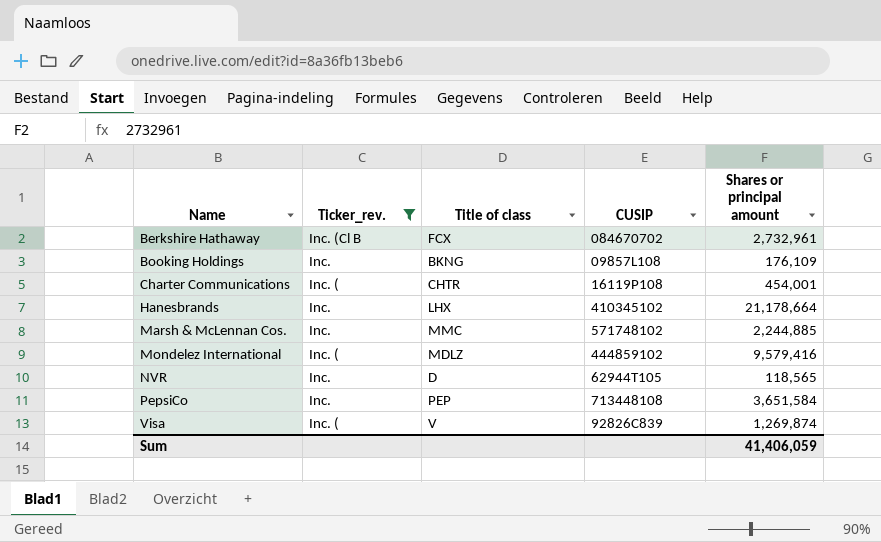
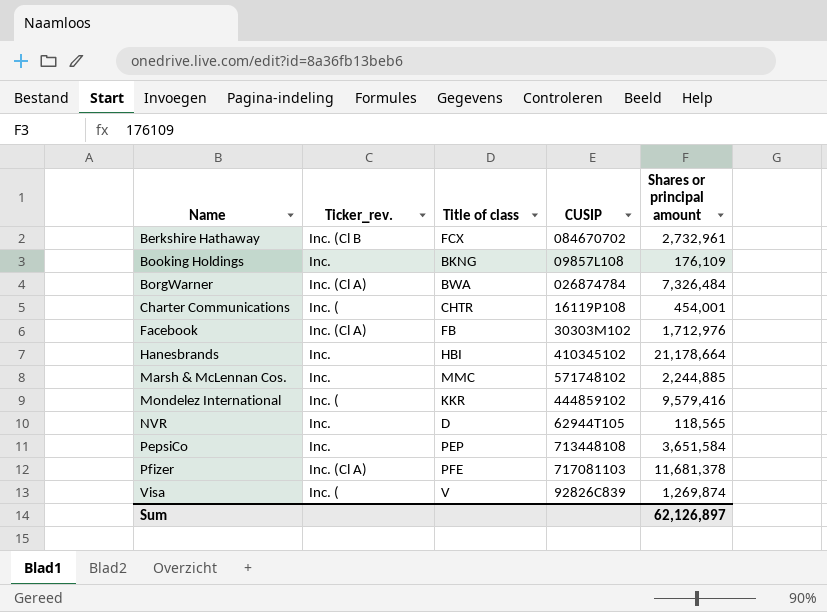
filter: Ticker_rev. != Inc. (Cl A) -> none
Hanesbrands | Title of class: LHX -> HBI
Mondelez International | Title of class: MDLZ -> KKR
Sum | Shares or principal amount: 41,406,059 -> 62,126,897

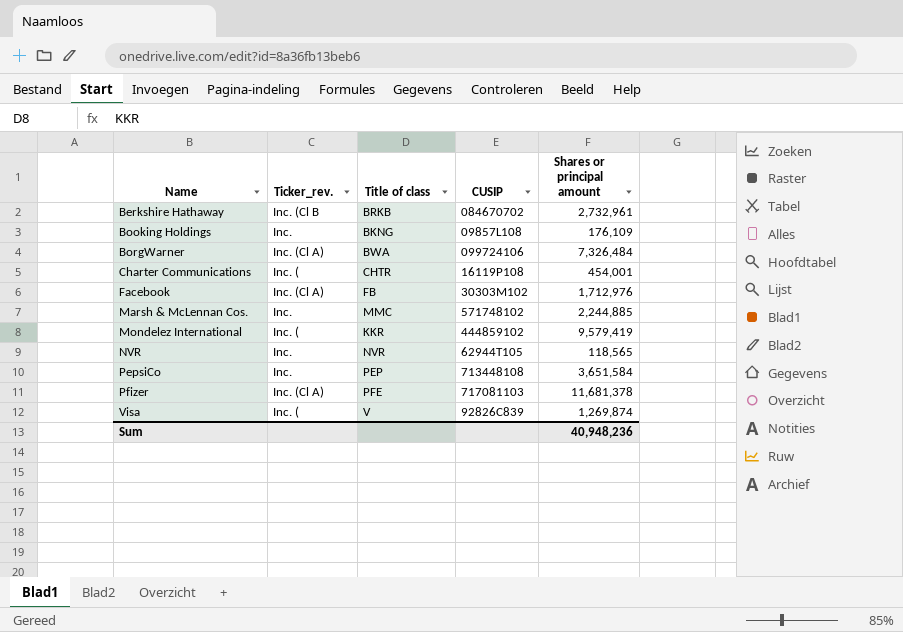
row Hanesbrands: Inc. | HBI | 410345102 | 21,178,664 -> none
Berkshire Hathaway | Title of class: FCX -> BRKB
BorgWarner | CUSIP: 026874784 -> 099724106
Mondelez International | Shares or principal amount: 9,579,416 -> 9,579,419
NVR | Title of class: D -> NVR
Sum | Shares or principal amount: 62,126,897 -> 40,948,236

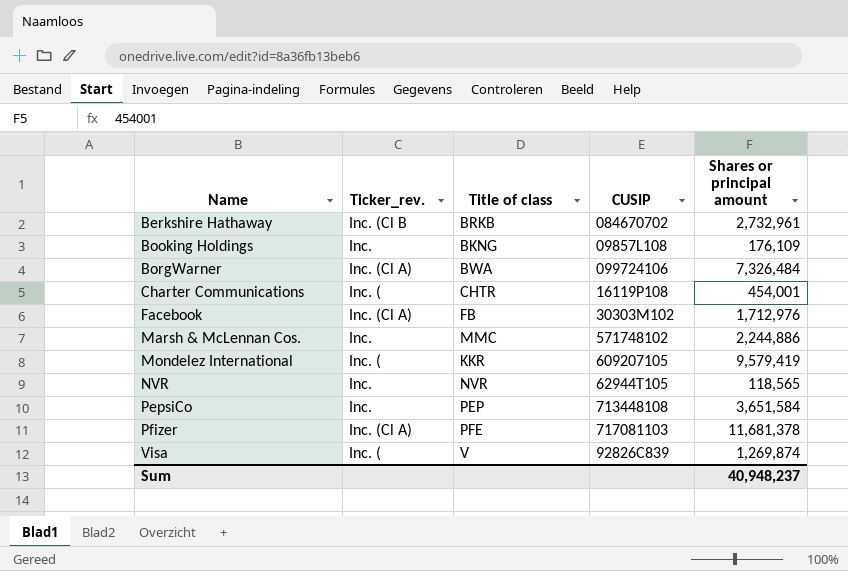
Marsh & McLennan Cos. | Shares or principal amount: 2,244,885 -> 2,244,886
Mondelez International | CUSIP: 444859102 -> 609207105
Sum | Shares or principal amount: 40,948,236 -> 40,948,237

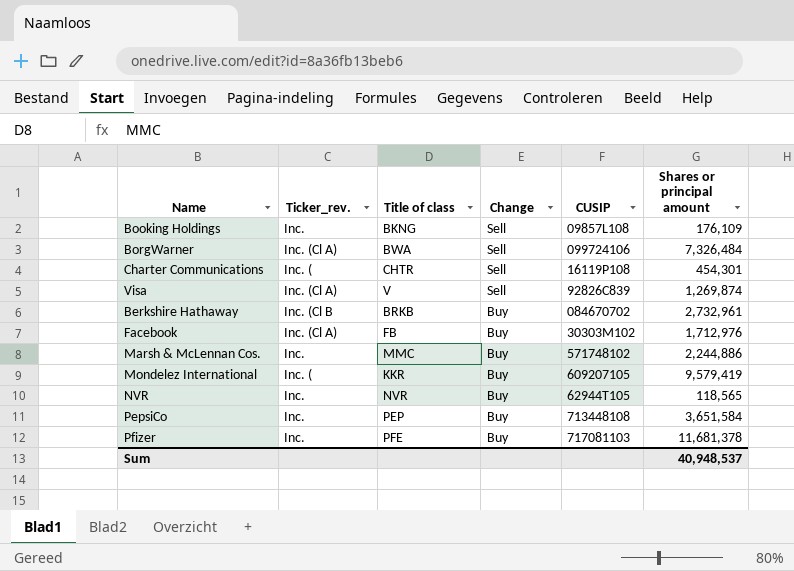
row order: Name ascending -> Change descending
column Change | position: none -> 4
Charter Communications | Shares or principal amount: 454,001 -> 454,301
Visa | Ticker_rev.: Inc. ( -> Inc. (Cl A)
Pfizer | Ticker_rev.: Inc. (Cl A) -> Inc.
Sum | Shares or principal amount: 40,948,237 -> 40,948,537

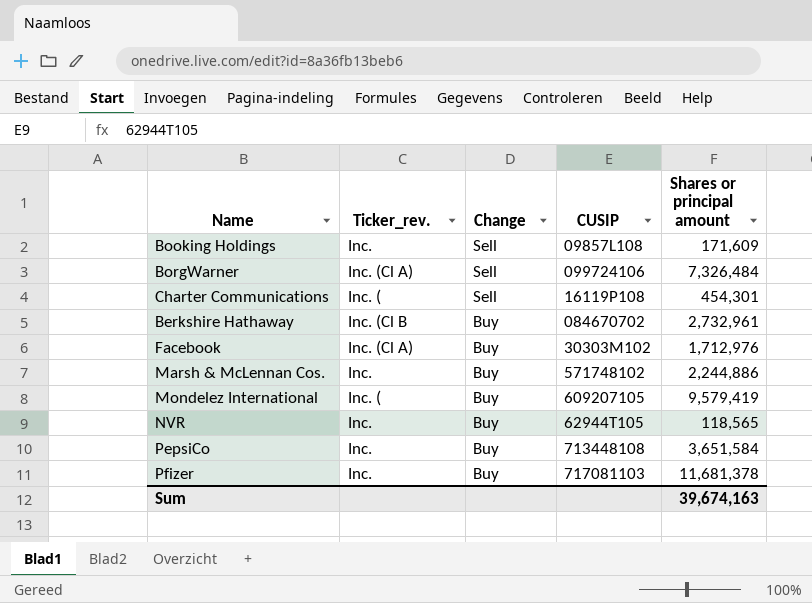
column Title of class | position: 3 -> none
row Visa: Inc. (Cl A) | V | Sell | 92826C839 | 1,269,874 -> none
Booking Holdings | Shares or principal amount: 176,109 -> 171,609
Sum | Shares or principal amount: 40,948,537 -> 39,674,163

